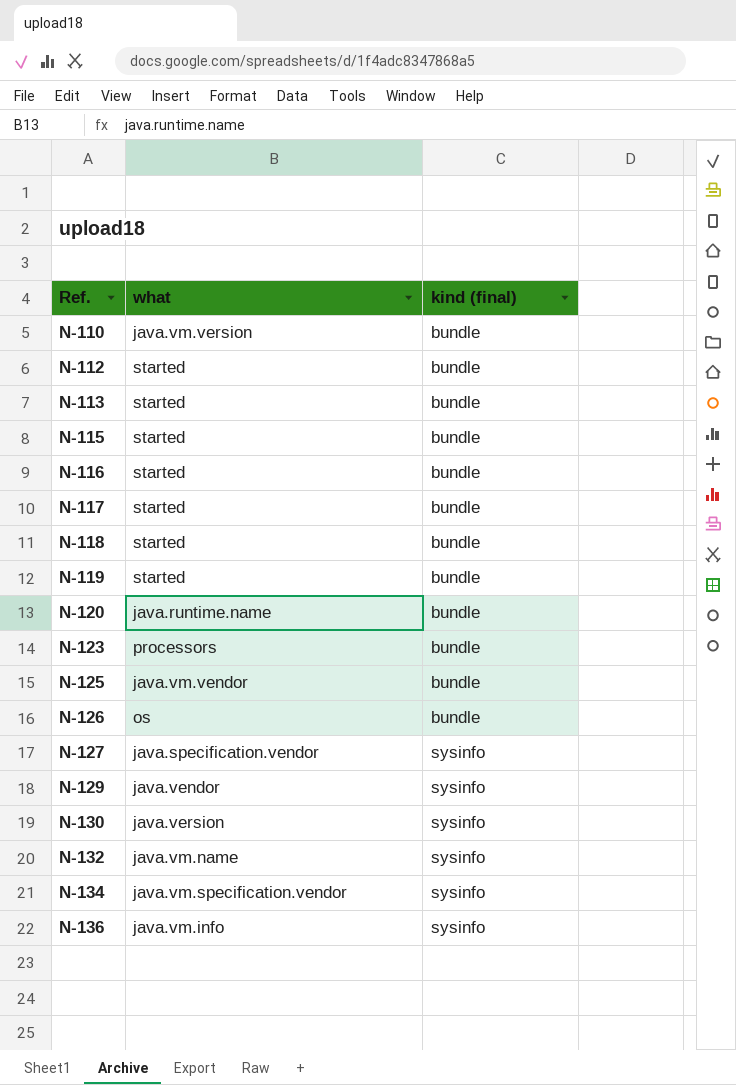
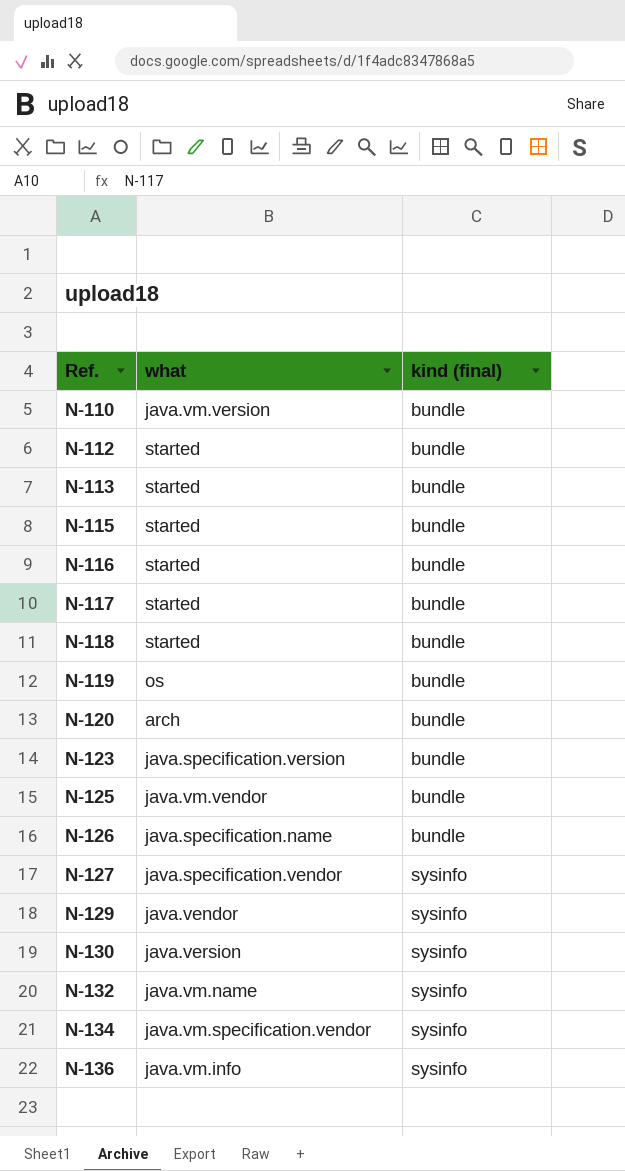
N-119 | what: started -> os
N-120 | what: java.runtime.name -> arch
N-123 | what: processors -> java.specification.version
N-126 | what: os -> java.specification.name

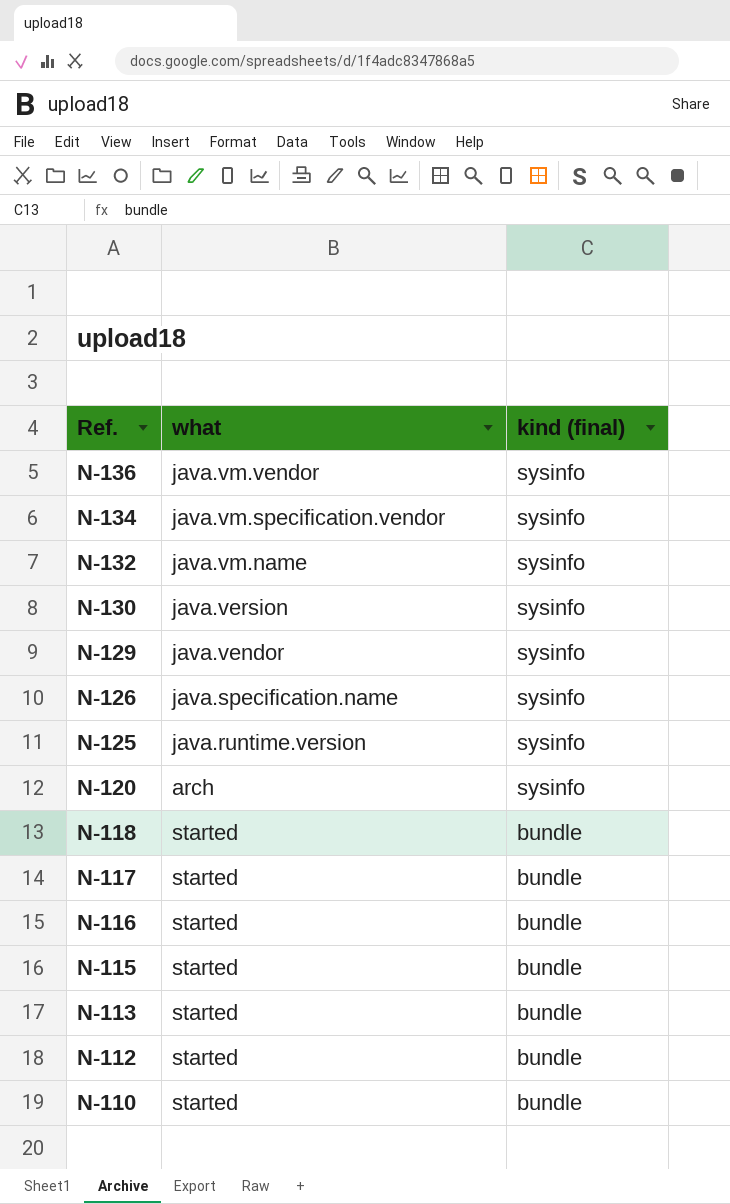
row order: Ref. ascending -> Ref. descending
row N-119: os | bundle -> none
row N-123: java.specification.version | bundle -> none
row N-127: java.specification.vendor | sysinfo -> none
N-136 | what: java.vm.info -> java.vm.vendor
N-126 | kind (final): bundle -> sysinfo
N-125 | what: java.vm.vendor -> java.runtime.version
N-125 | kind (final): bundle -> sysinfo
N-120 | kind (final): bundle -> sysinfo
N-110 | what: java.vm.version -> started

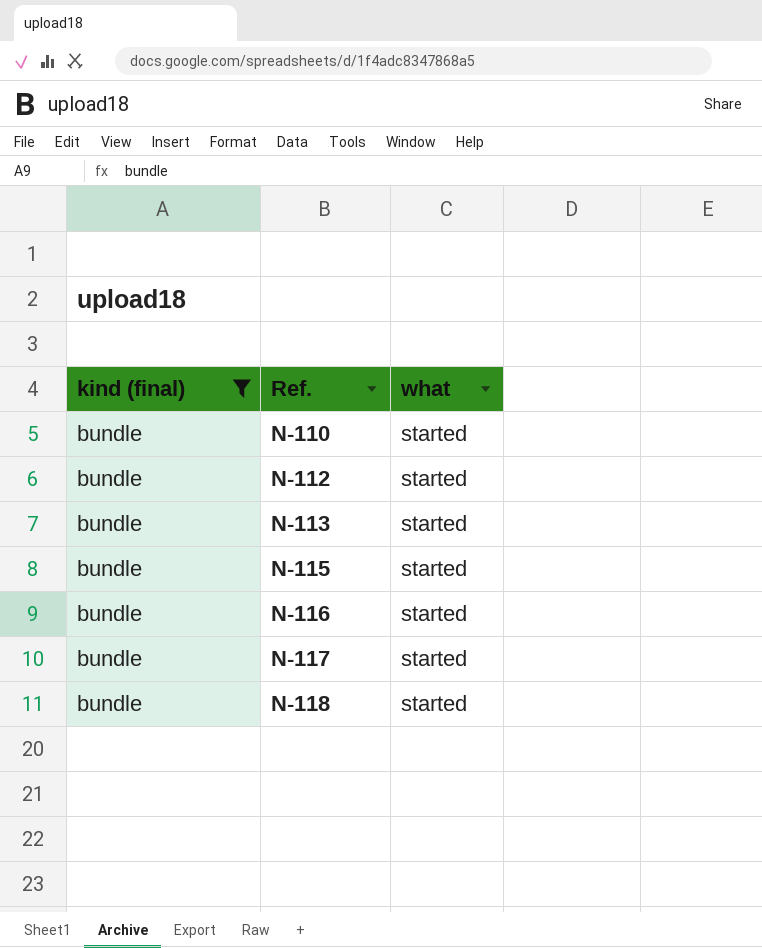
filter: none -> kind (final) = bundle
row order: Ref. descending -> Ref. ascending
column kind (final) | position: 3 -> 1

